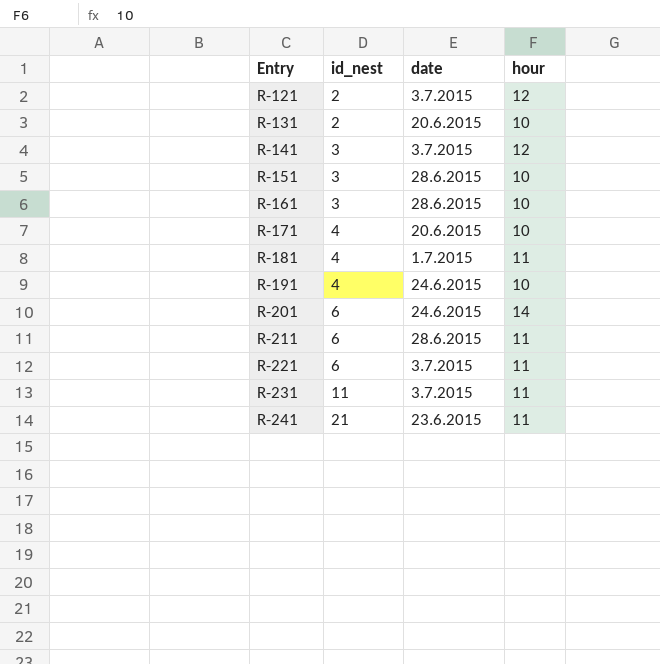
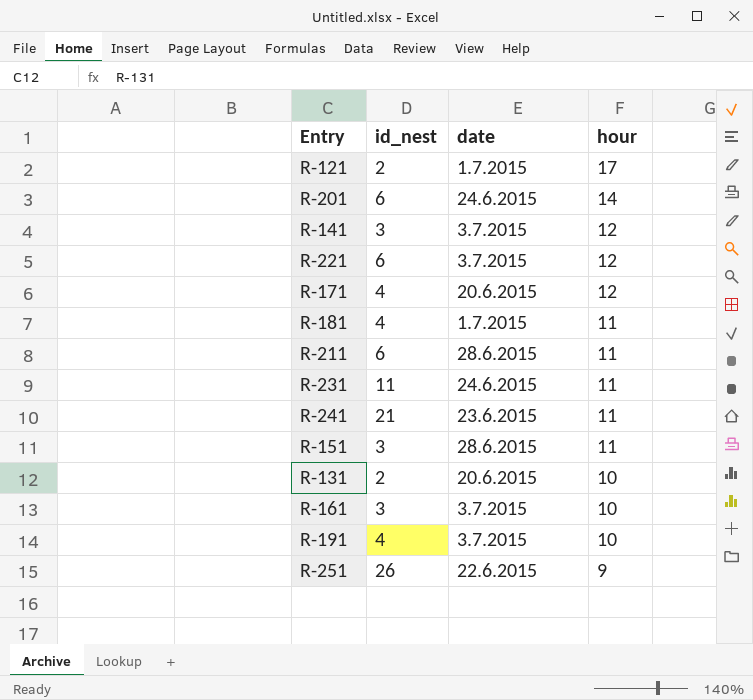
row order: Entry ascending -> hour descending
R-121 | date: 3.7.2015 -> 1.7.2015
R-121 | hour: 12 -> 17
R-221 | hour: 11 -> 12
R-171 | hour: 10 -> 12
R-231 | date: 3.7.2015 -> 24.6.2015
R-151 | hour: 10 -> 11
R-161 | date: 28.6.2015 -> 3.7.2015
R-191 | date: 24.6.2015 -> 3.7.2015
row R-251: none -> 26 | 22.6.2015 | 9

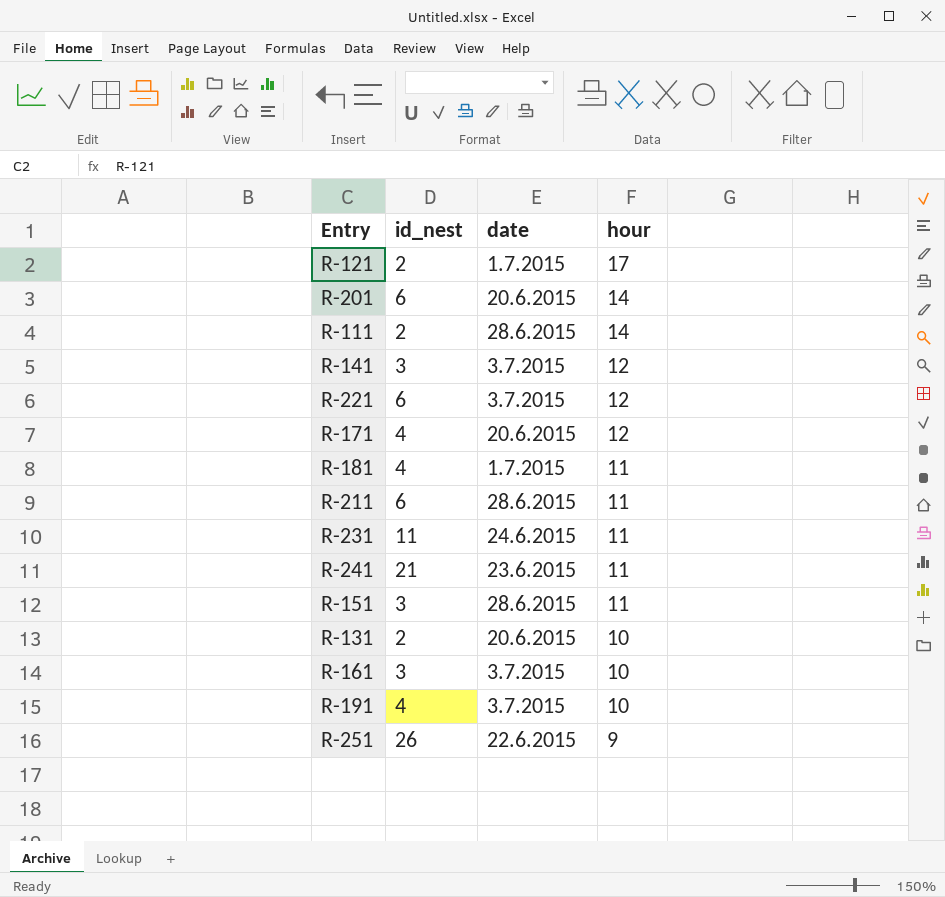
R-201 | date: 24.6.2015 -> 20.6.2015
row R-111: none -> 2 | 28.6.2015 | 14

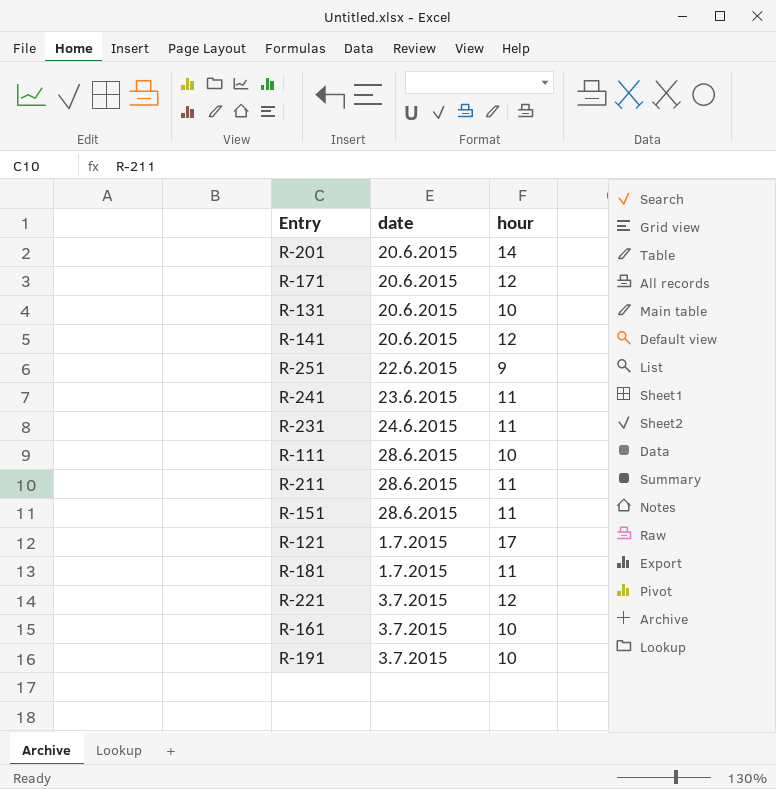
row order: hour descending -> date ascending
column id_nest | position: 2 -> none
R-141 | date: 3.7.2015 -> 20.6.2015
R-111 | hour: 14 -> 10

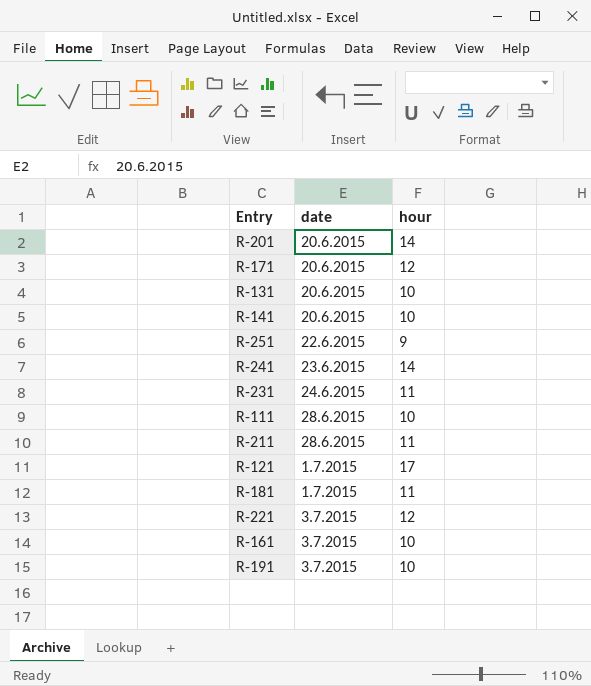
row R-151: 28.6.2015 | 11 -> none
R-141 | hour: 12 -> 10
R-241 | hour: 11 -> 14

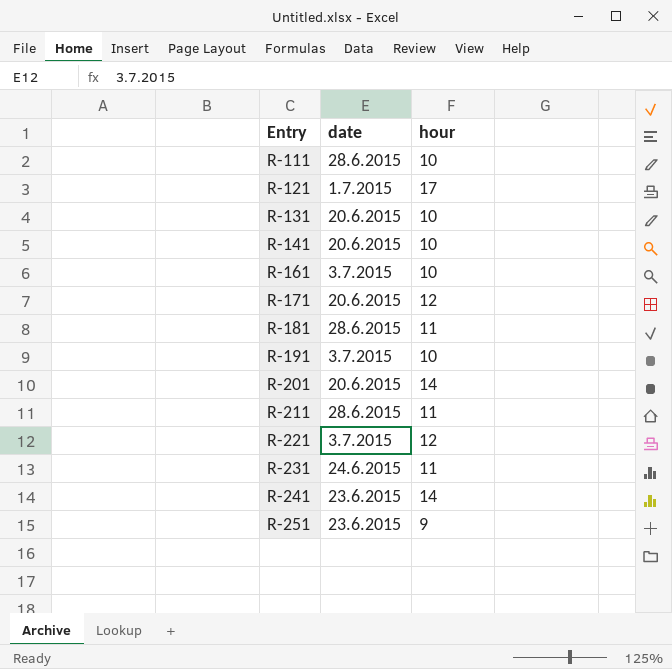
row order: date ascending -> Entry ascending
R-181 | date: 1.7.2015 -> 28.6.2015
R-251 | date: 22.6.2015 -> 23.6.2015

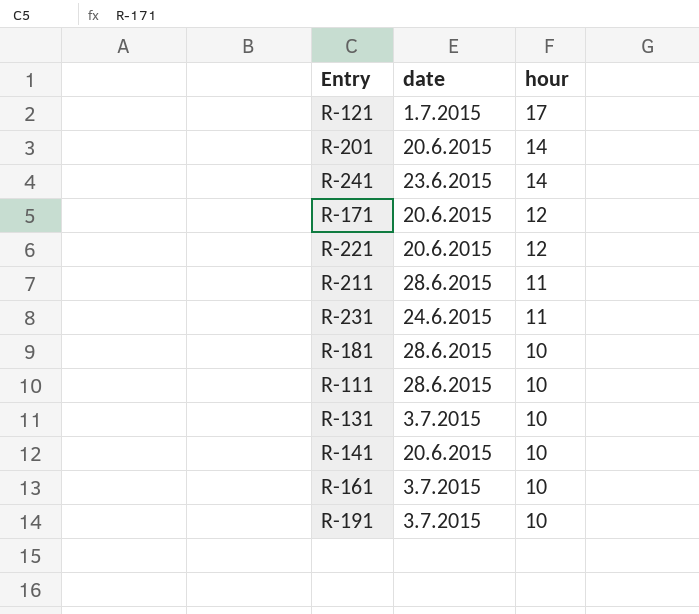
row order: Entry ascending -> hour descending
row R-251: 23.6.2015 | 9 -> none
R-221 | date: 3.7.2015 -> 20.6.2015
R-181 | hour: 11 -> 10
R-131 | date: 20.6.2015 -> 3.7.2015

